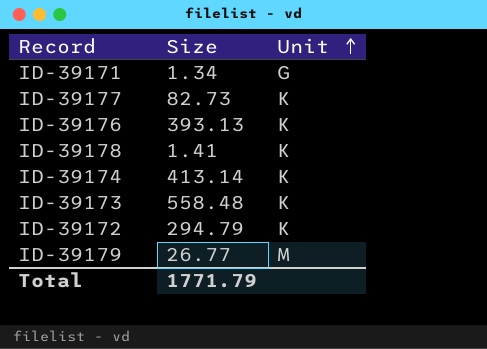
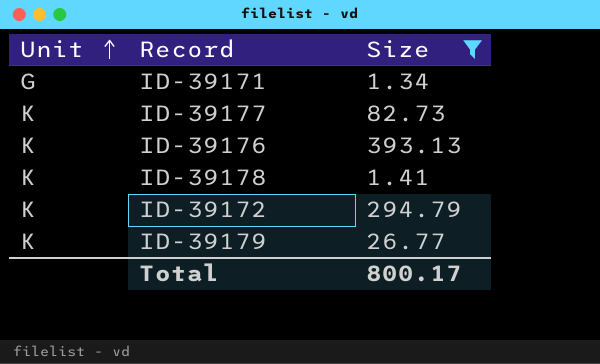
filter: none -> Size <= 393.13
column Unit | position: 3 -> 1
ID-39179 | Unit: M -> K
Total | Size: 1771.79 -> 800.17

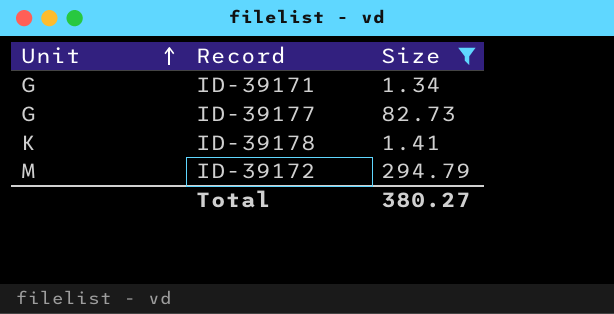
row ID-39176: K | 393.13 -> none
row ID-39179: K | 26.77 -> none
ID-39177 | Unit: K -> G
ID-39172 | Unit: K -> M
Total | Size: 800.17 -> 380.27

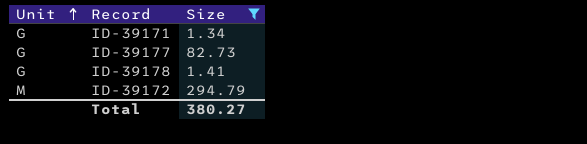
ID-39178 | Unit: K -> G

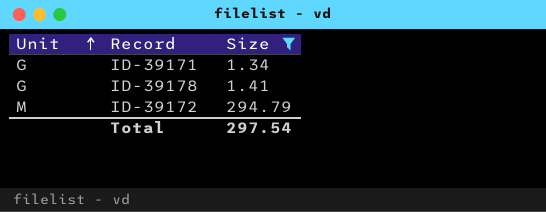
row ID-39177: G | 82.73 -> none
Total | Size: 380.27 -> 297.54

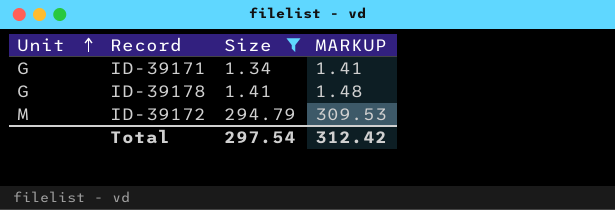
column MARKUP | formula: none -> [Size] * 1.05

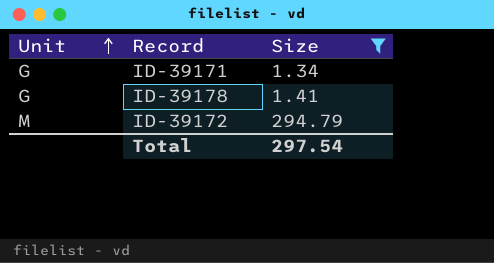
column MARKUP | formula: [Size] * 1.05 -> none

